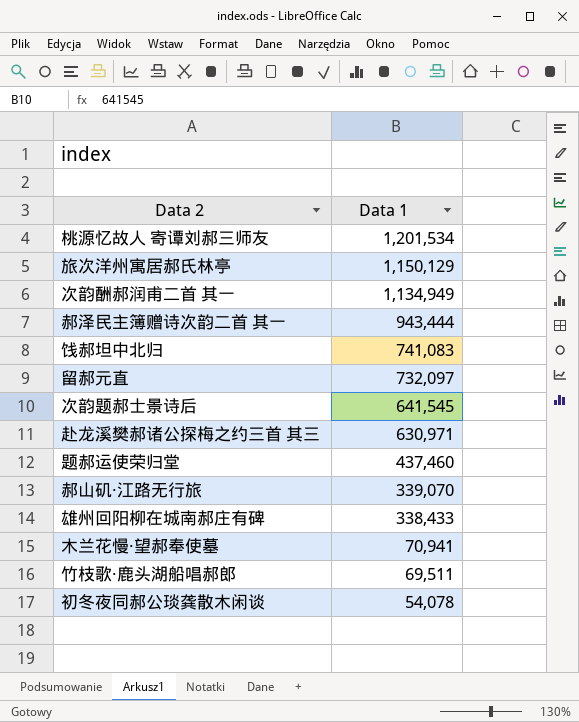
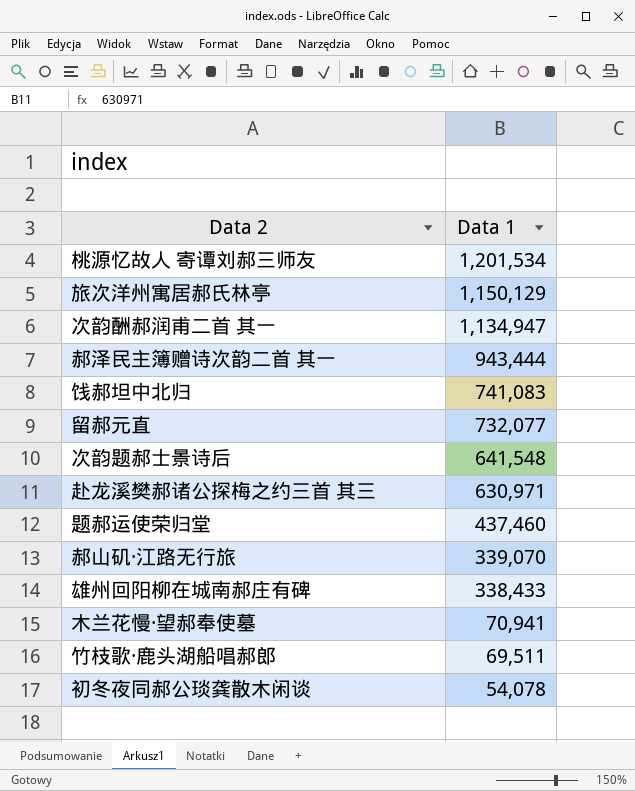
次韵酬郝润甫二首 其一 | Data 1: 1,134,949 -> 1,134,947
留郝元直 | Data 1: 732,097 -> 732,077
次韵题郝士景诗后 | Data 1: 641,545 -> 641,548

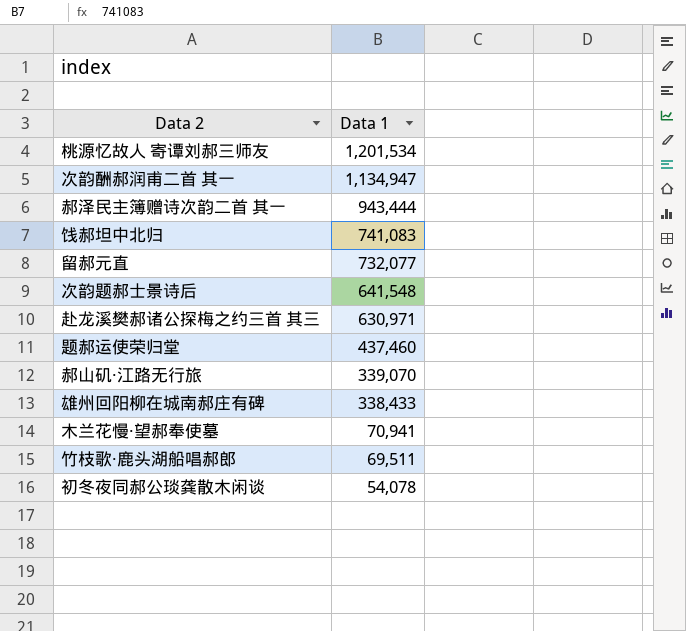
row 旅次洋州寓居郝氏林亭: 1,150,129 -> none

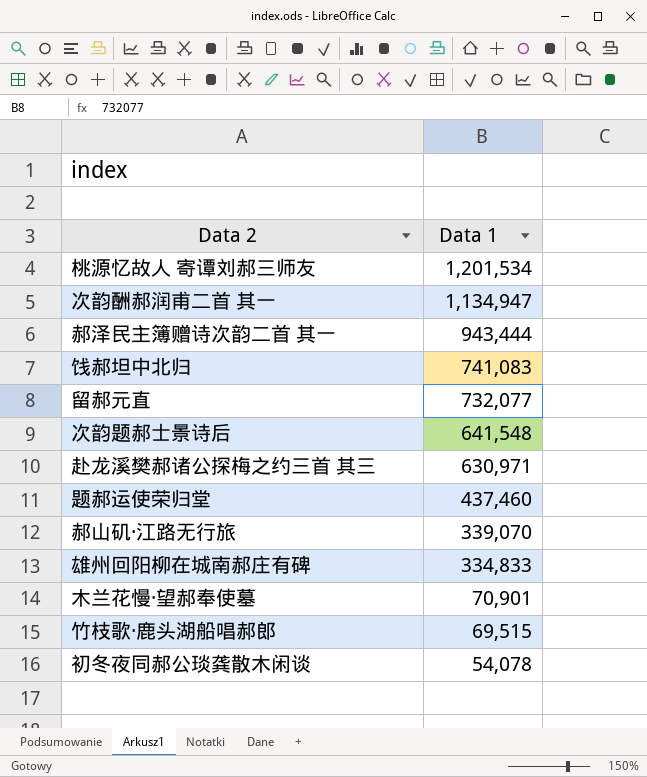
雄州回阳柳在城南郝庄有碑 | Data 1: 338,433 -> 334,833
木兰花慢·望郝奉使墓 | Data 1: 70,941 -> 70,901
竹枝歌·鹿头湖船唱郝郎 | Data 1: 69,511 -> 69,515

